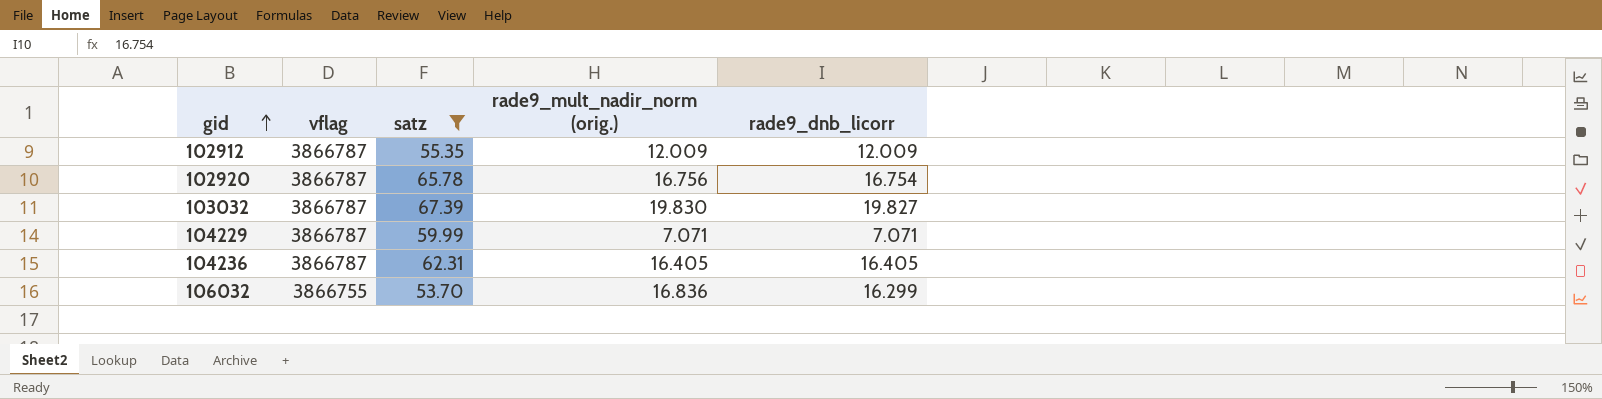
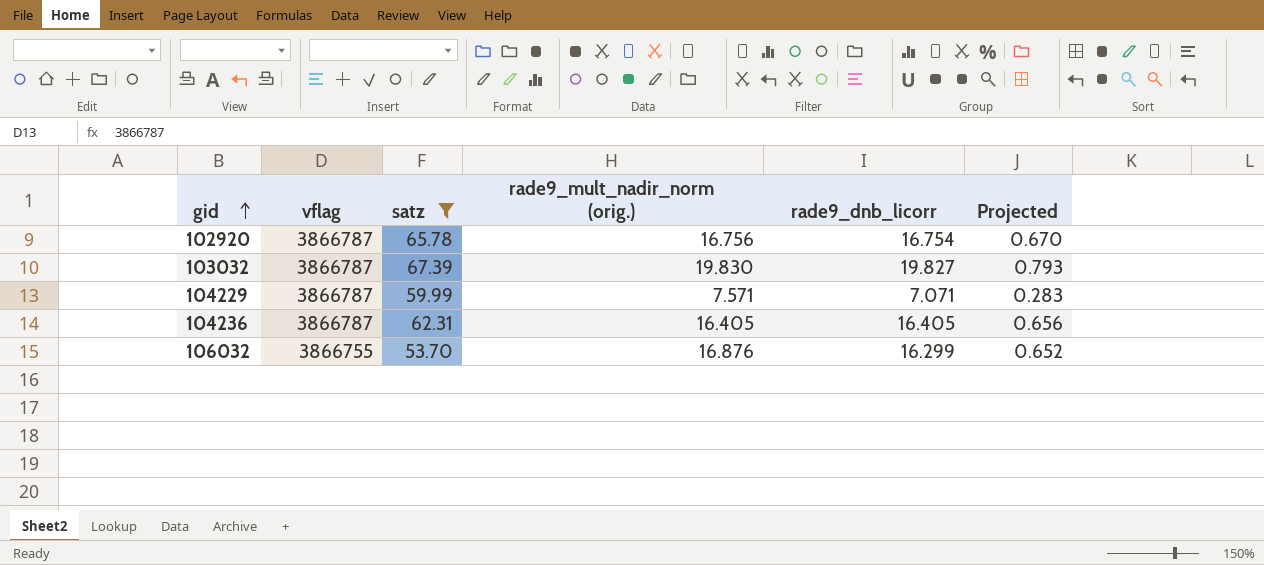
column Projected | formula: none -> [rade9_dnb_licorr] * 0.04
row 102912: 3866787 | 55.35 | 12.009 | 12.009 -> none
104229 | rade9_mult_nadir_norm (orig.): 7.071 -> 7.571
106032 | rade9_mult_nadir_norm (orig.): 16.836 -> 16.876

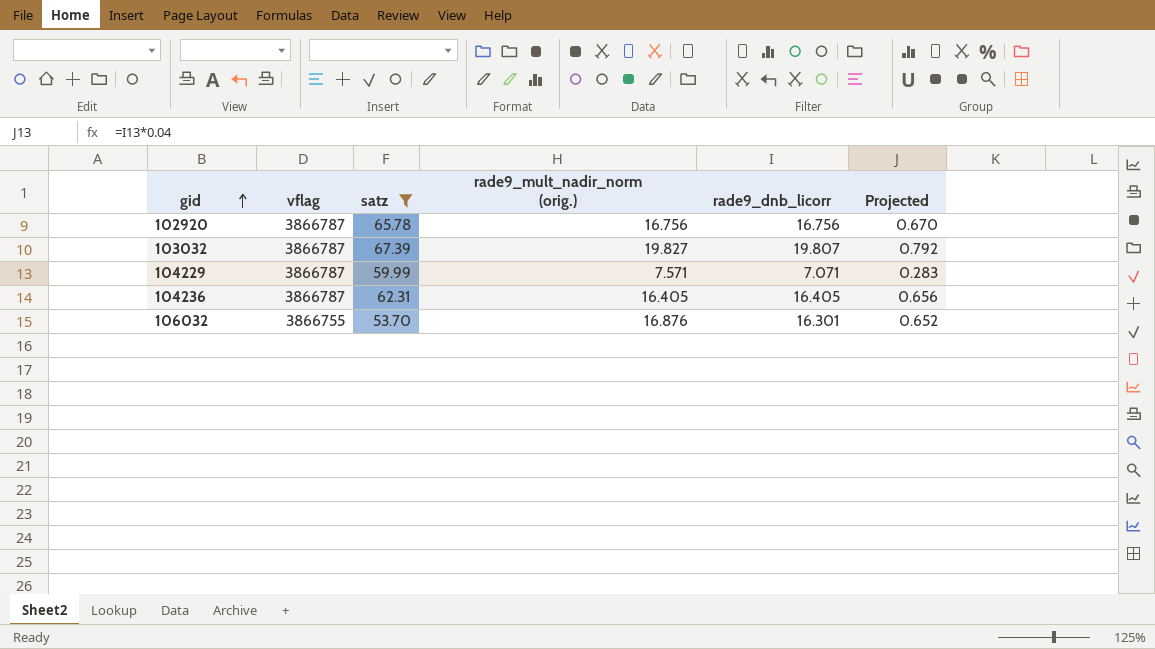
102920 | rade9_dnb_licorr: 16.754 -> 16.756
103032 | rade9_mult_nadir_norm (orig.): 19.830 -> 19.827
103032 | rade9_dnb_licorr: 19.827 -> 19.807
103032 | Projected: 0.793 -> 0.792
106032 | rade9_dnb_licorr: 16.299 -> 16.301

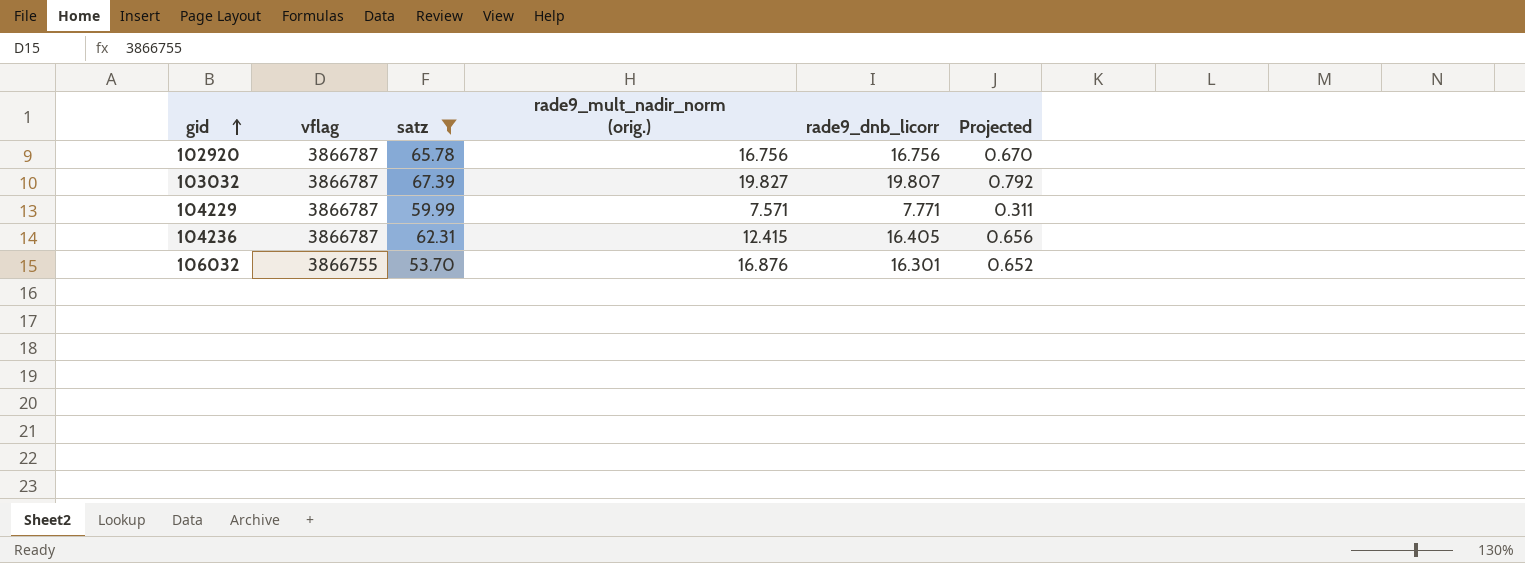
104229 | rade9_dnb_licorr: 7.071 -> 7.771
104229 | Projected: 0.283 -> 0.311
104236 | rade9_mult_nadir_norm (orig.): 16.405 -> 12.415

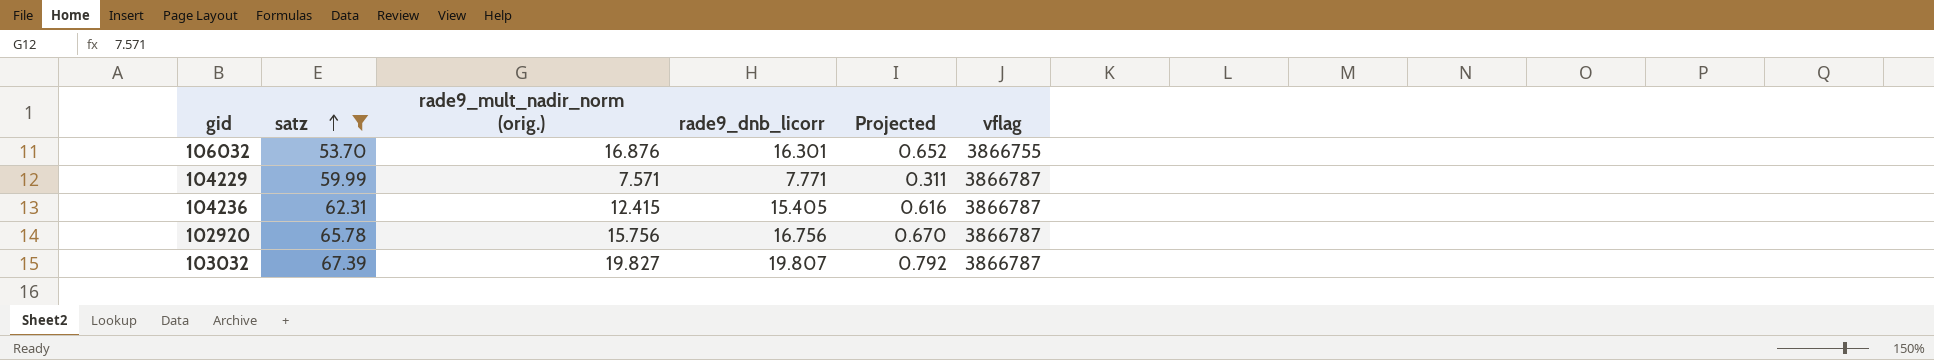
row order: gid ascending -> satz ascending
column vflag | position: 2 -> 6
104236 | rade9_dnb_licorr: 16.405 -> 15.405
104236 | Projected: 0.656 -> 0.616
102920 | rade9_mult_nadir_norm (orig.): 16.756 -> 15.756

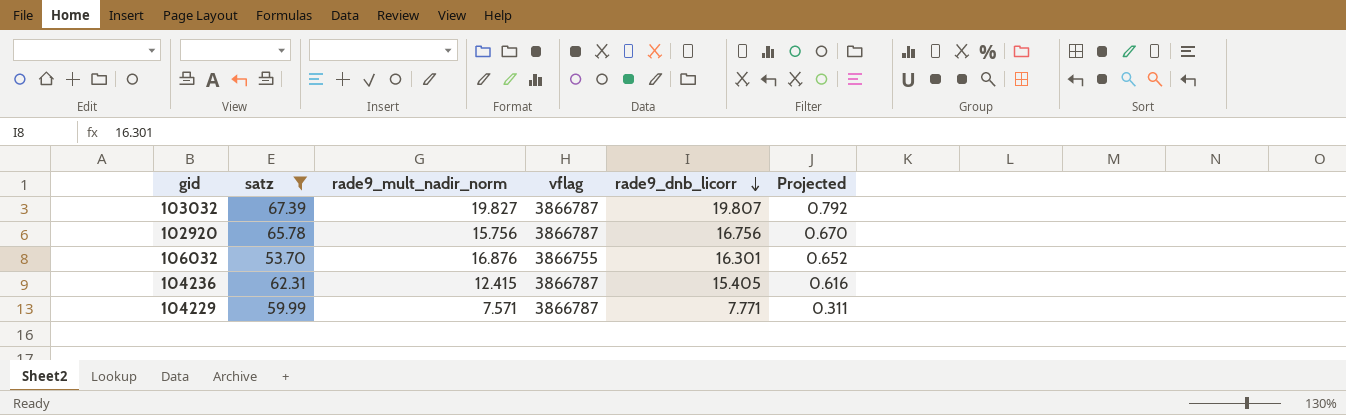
row order: satz ascending -> rade9_dnb_licorr descending
column name: rade9_mult_nadir_norm (orig.) -> rade9_mult_nadir_norm
column vflag | position: 6 -> 4

